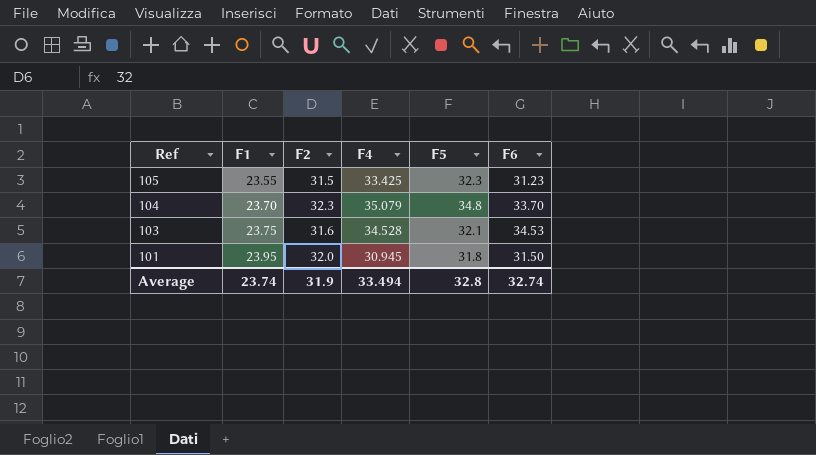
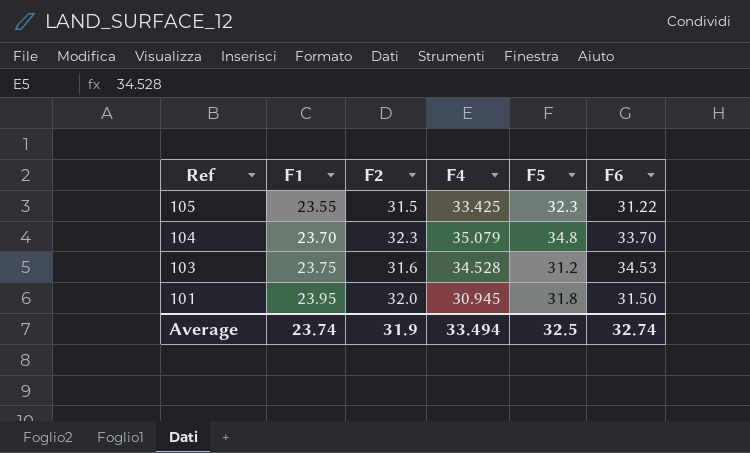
105 | F6: 31.23 -> 31.22
103 | F5: 32.1 -> 31.2
Average | F5: 32.8 -> 32.5

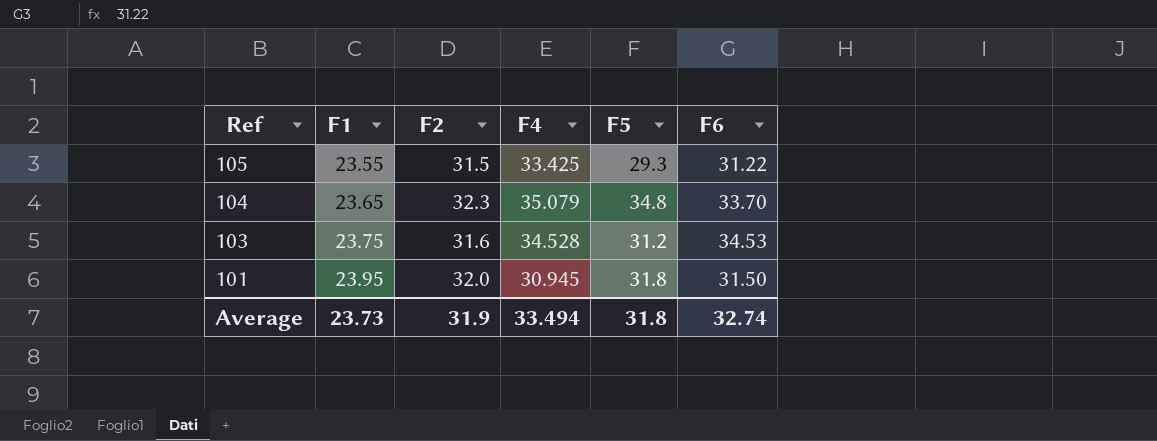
105 | F5: 32.3 -> 29.3
104 | F1: 23.70 -> 23.65
Average | F1: 23.74 -> 23.73
Average | F5: 32.5 -> 31.8

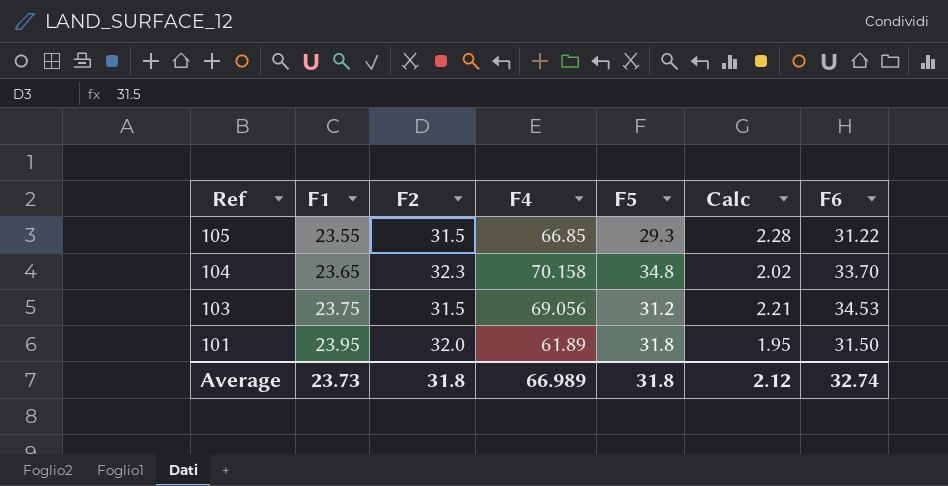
column Calc | formula: none -> [F4] / [F5]
105 | F4: 33.425 -> 66.85
104 | F4: 35.079 -> 70.158
103 | F2: 31.6 -> 31.5
103 | F4: 34.528 -> 69.056
101 | F4: 30.945 -> 61.89
Average | F2: 31.9 -> 31.8
Average | F4: 33.494 -> 66.989

